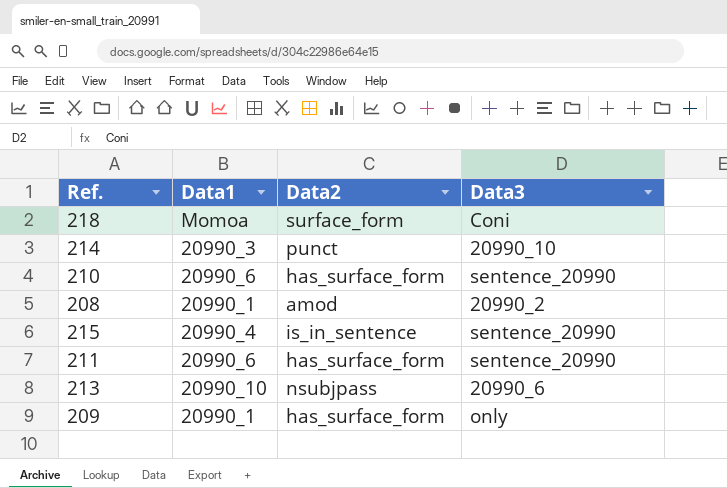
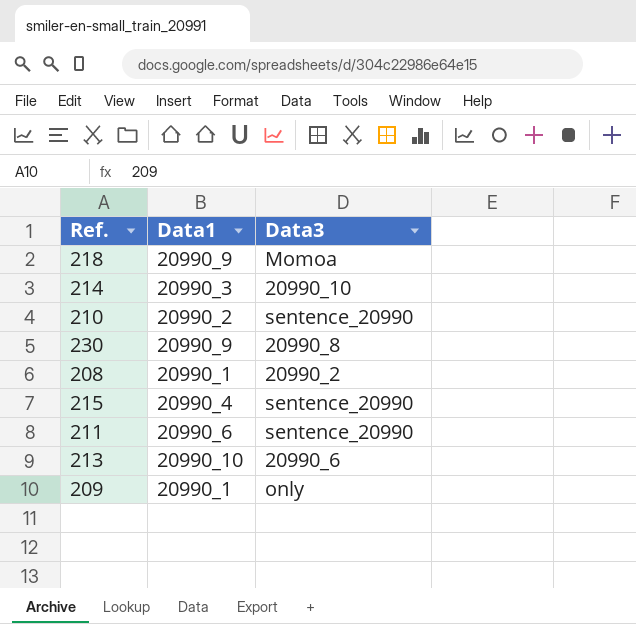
column Data2 | position: 3 -> none
218 | Data1: Momoa -> 20990_9
218 | Data3: Coni -> Momoa
210 | Data1: 20990_6 -> 20990_2
row 230: none -> 20990_9 | 20990_8

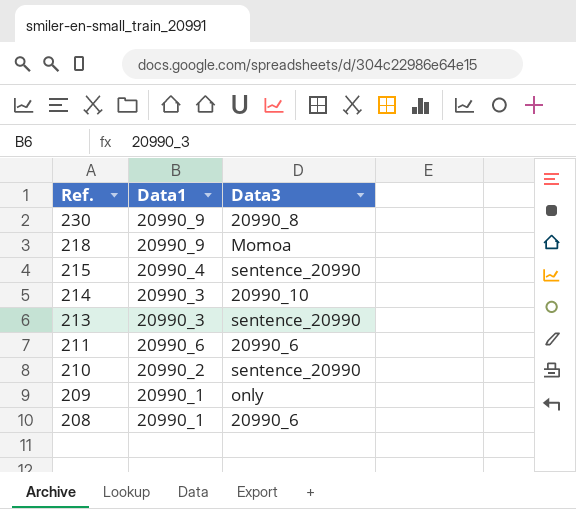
row order: none -> Ref. descending
213 | Data1: 20990_10 -> 20990_3
213 | Data3: 20990_6 -> sentence_20990
211 | Data3: sentence_20990 -> 20990_6
208 | Data3: 20990_2 -> 20990_6

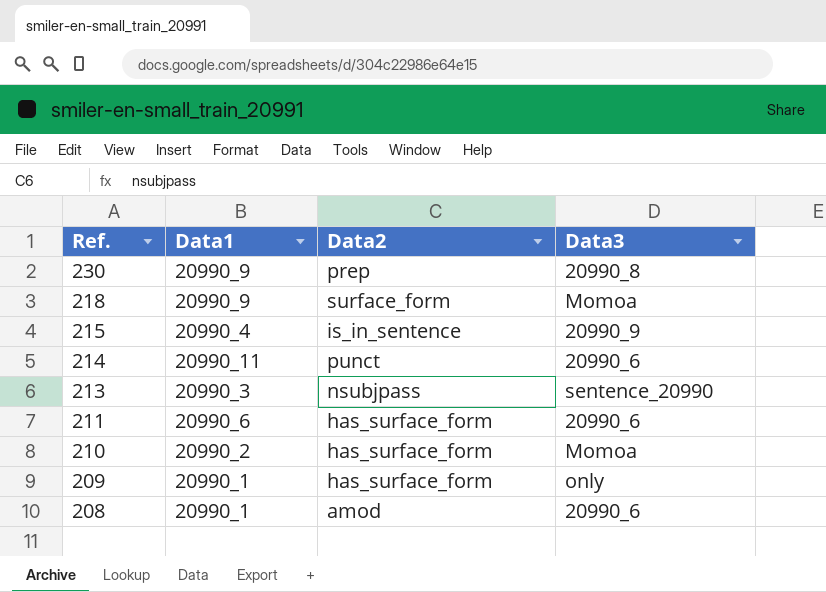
column Data2 | position: none -> 3
215 | Data3: sentence_20990 -> 20990_9
214 | Data1: 20990_3 -> 20990_11
214 | Data3: 20990_10 -> 20990_6
210 | Data3: sentence_20990 -> Momoa

